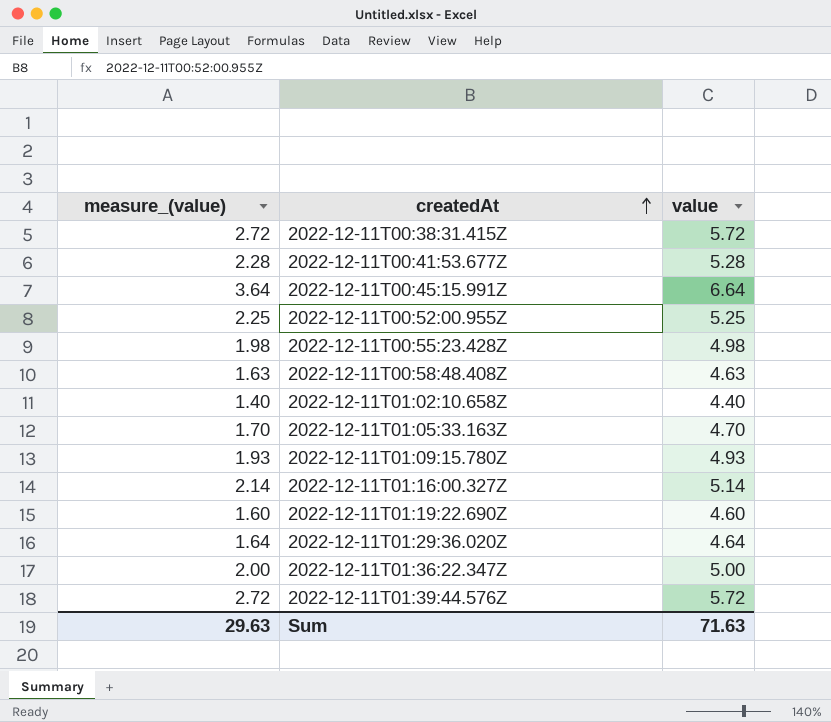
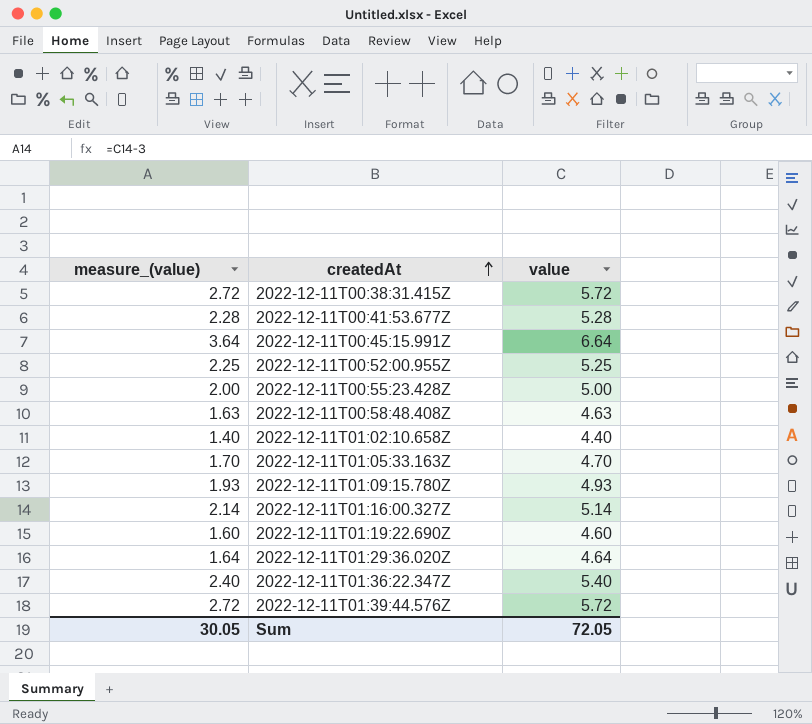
2022-12-11T00:55:23.428Z | measure_(value): 1.98 -> 2.00
2022-12-11T00:55:23.428Z | value: 4.98 -> 5.00
2022-12-11T01:36:22.347Z | measure_(value): 2.00 -> 2.40
2022-12-11T01:36:22.347Z | value: 5.00 -> 5.40
Sum | measure_(value): 29.63 -> 30.05
Sum | value: 71.63 -> 72.05

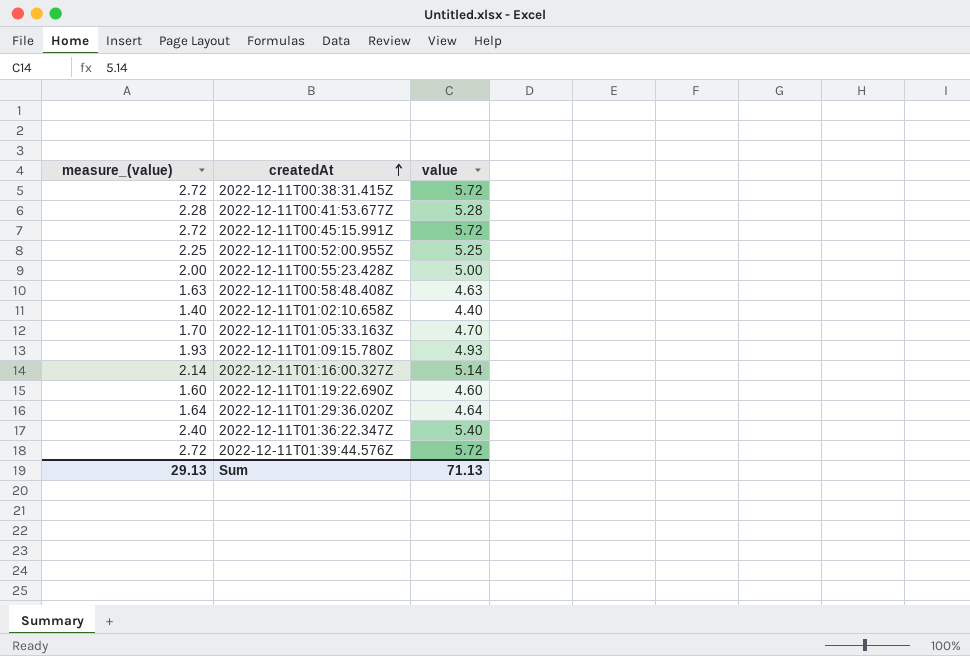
2022-12-11T00:45:15.991Z | measure_(value): 3.64 -> 2.72
2022-12-11T00:45:15.991Z | value: 6.64 -> 5.72
Sum | measure_(value): 30.05 -> 29.13
Sum | value: 72.05 -> 71.13

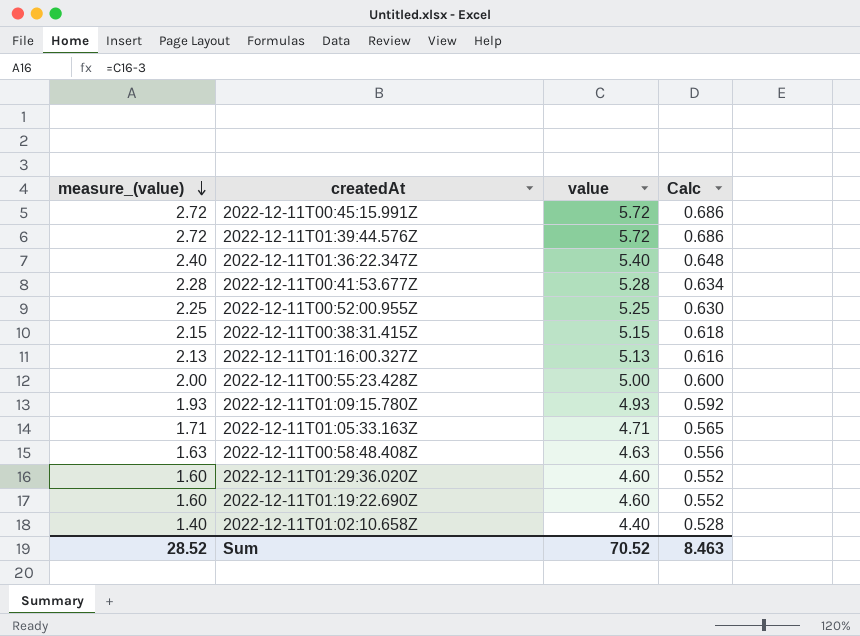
row order: createdAt ascending -> measure_(value) descending
column Calc | formula: none -> [value] * 0.12
2022-12-11T00:38:31.415Z | measure_(value): 2.72 -> 2.15
2022-12-11T00:38:31.415Z | value: 5.72 -> 5.15
2022-12-11T01:16:00.327Z | measure_(value): 2.14 -> 2.13
2022-12-11T01:16:00.327Z | value: 5.14 -> 5.13
2022-12-11T01:05:33.163Z | measure_(value): 1.70 -> 1.71
2022-12-11T01:05:33.163Z | value: 4.70 -> 4.71
2022-12-11T01:29:36.020Z | measure_(value): 1.64 -> 1.60
2022-12-11T01:29:36.020Z | value: 4.64 -> 4.60
Sum | measure_(value): 29.13 -> 28.52
Sum | value: 71.13 -> 70.52

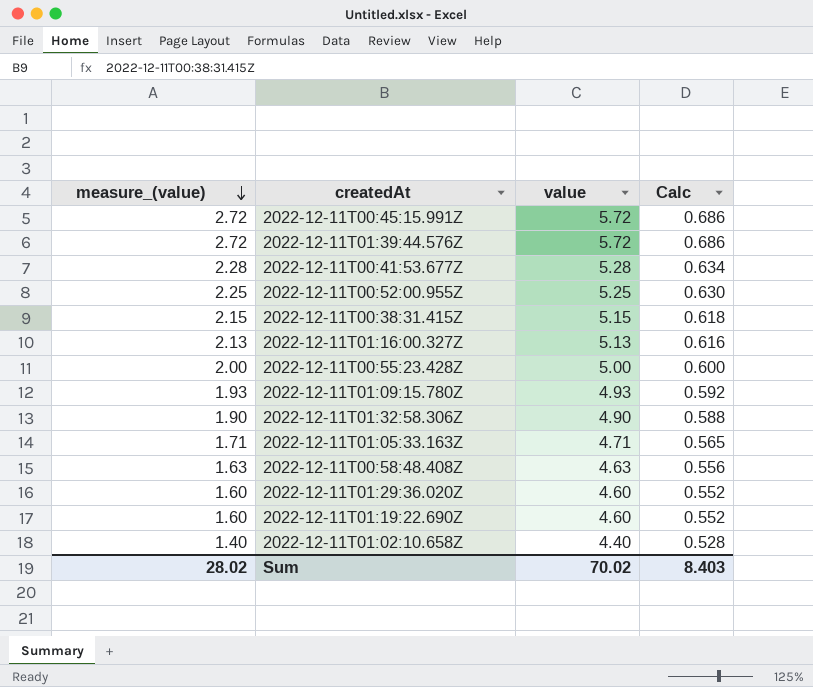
row 2022-12-11T01:36:22.347Z: 2.40 | 5.40 | 0.648 -> none
row 2022-12-11T01:32:58.306Z: none -> 1.90 | 4.90 | 0.588
Sum | measure_(value): 28.52 -> 28.02
Sum | value: 70.52 -> 70.02
Sum | Calc: 8.463 -> 8.403

